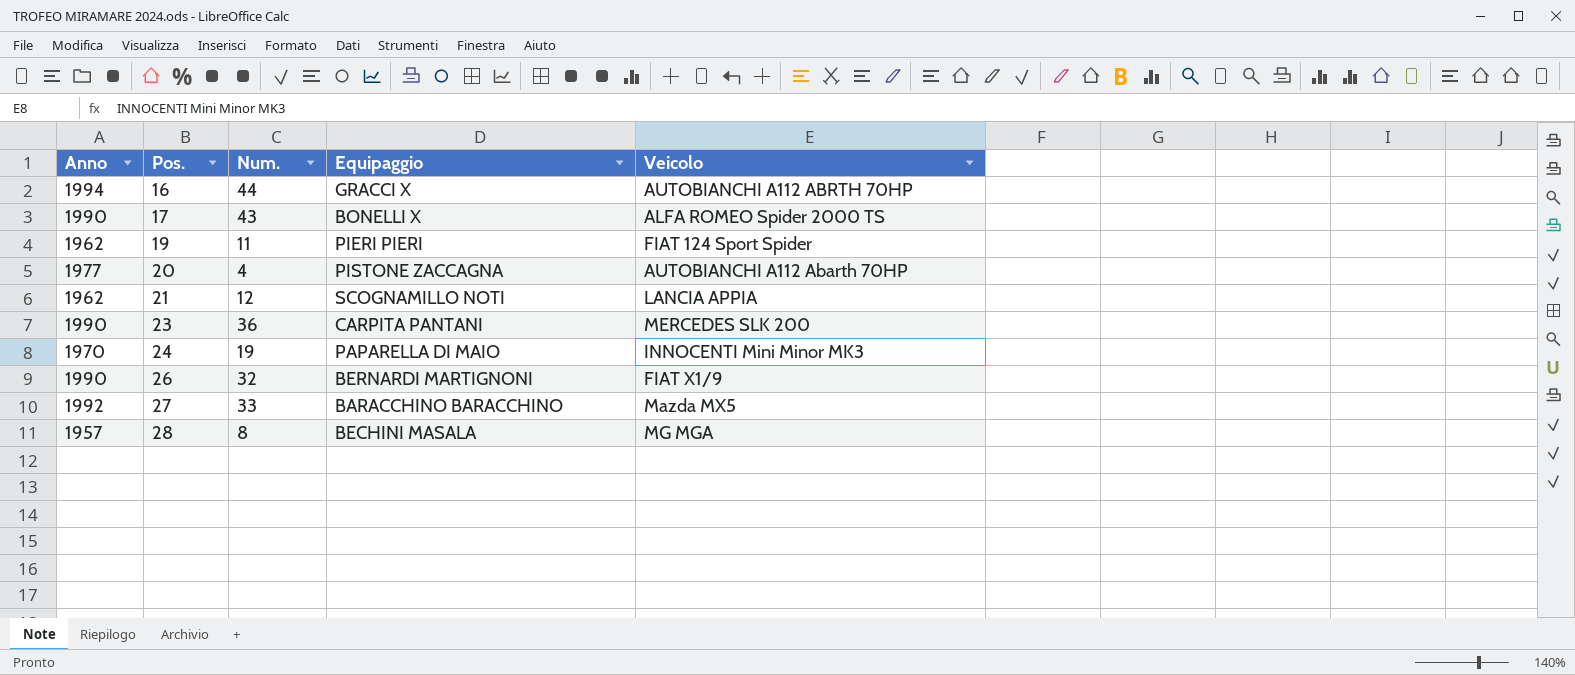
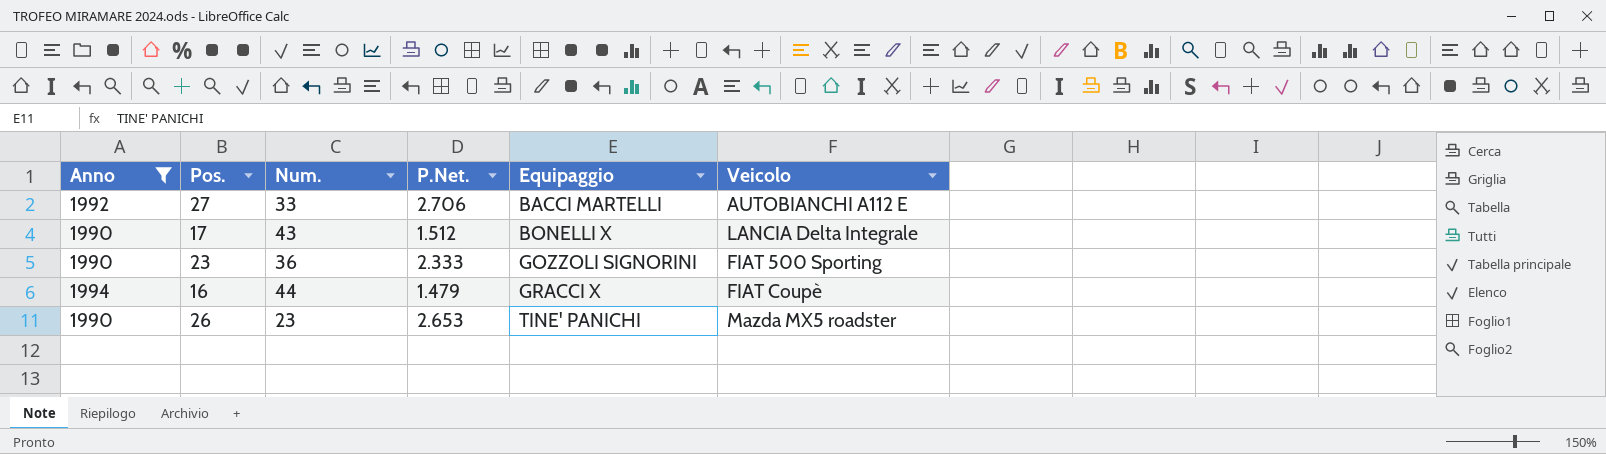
filter: none -> Anno >= 1990
row order: Pos. ascending -> Equipaggio ascending
column P.Net. | position: none -> 4
27 | Equipaggio: BARACCHINO BARACCHINO -> BACCI MARTELLI
27 | Veicolo: Mazda MX5 -> AUTOBIANCHI A112 E
17 | Veicolo: ALFA ROMEO Spider 2000 TS -> LANCIA Delta Integrale
23 | Equipaggio: CARPITA PANTANI -> GOZZOLI SIGNORINI
23 | Veicolo: MERCEDES SLK 200 -> FIAT 500 Sporting
16 | Veicolo: AUTOBIANCHI A112 ABRTH 70HP -> FIAT Coupè
26 | Num.: 32 -> 23
26 | Equipaggio: BERNARDI MARTIGNONI -> TINE' PANICHI
26 | Veicolo: FIAT X1/9 -> Mazda MX5 roadster

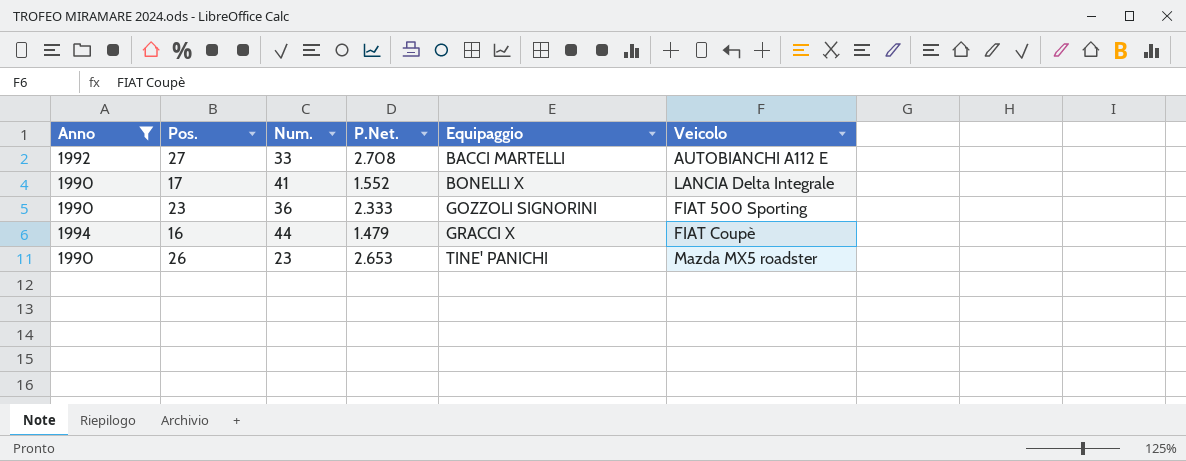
27 | P.Net.: 2.706 -> 2.708
17 | Num.: 43 -> 41
17 | P.Net.: 1.512 -> 1.552

